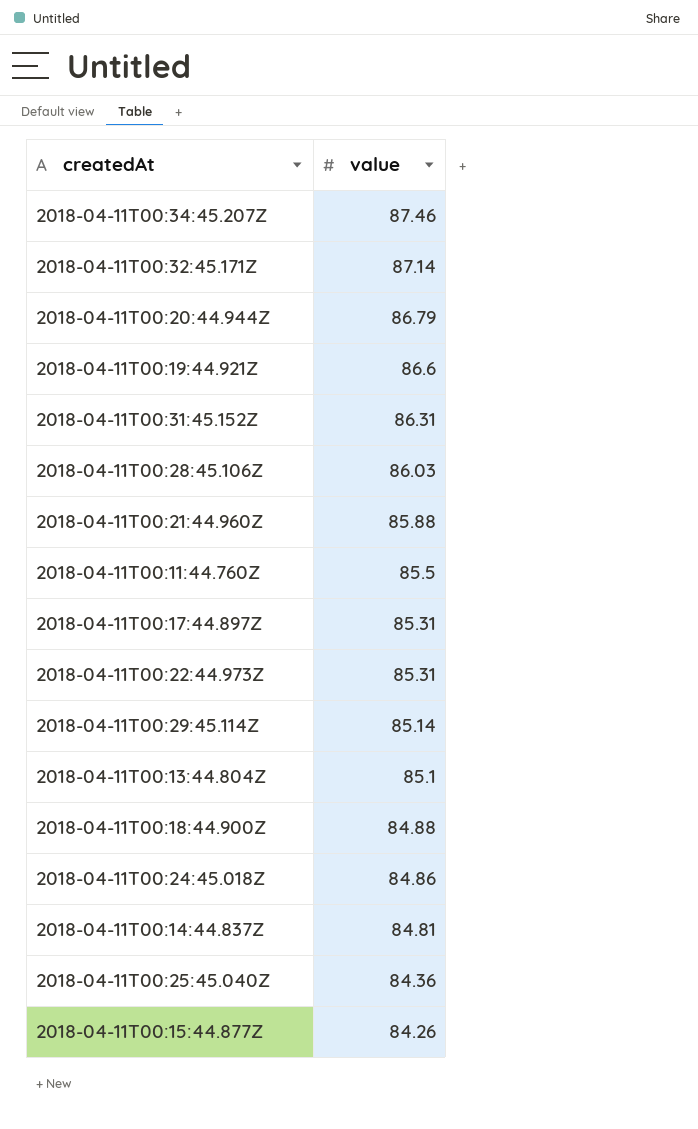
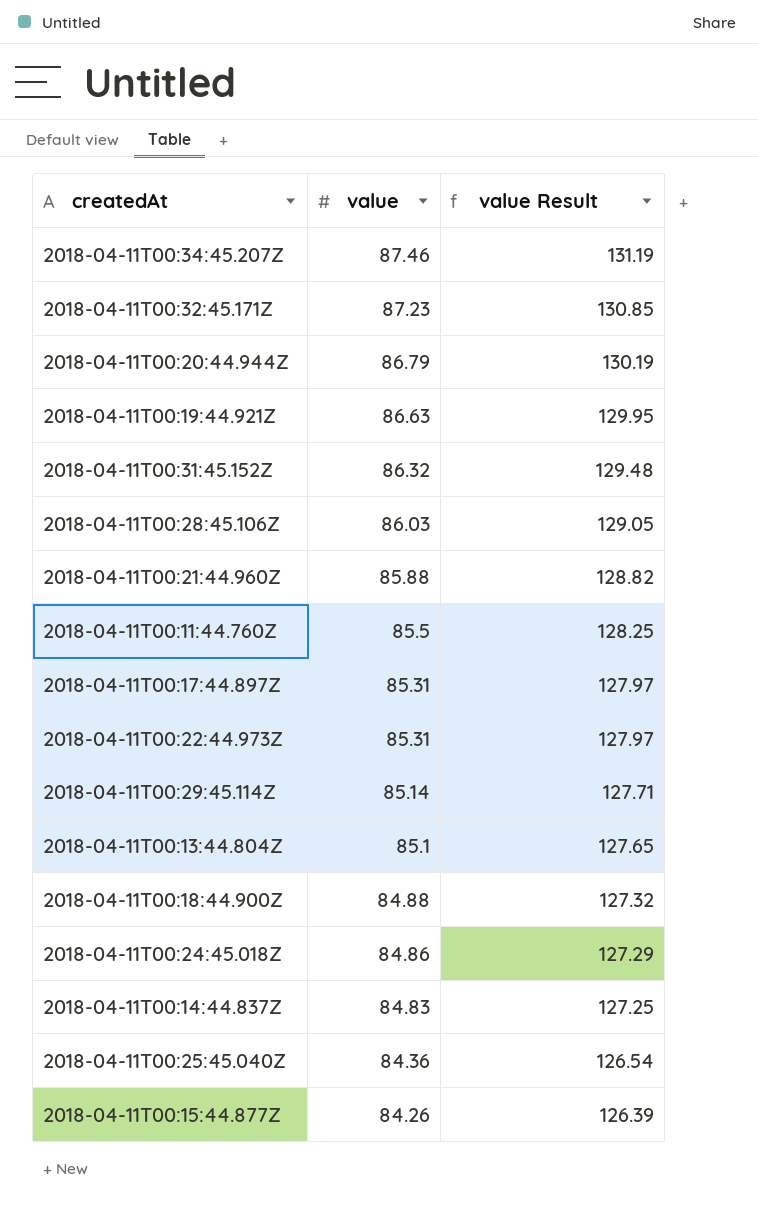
column value Result | formula: none -> [value] * 1.5
2018-04-11T00:32:45.171Z | value: 87.14 -> 87.23
2018-04-11T00:19:44.921Z | value: 86.6 -> 86.63
2018-04-11T00:31:45.152Z | value: 86.31 -> 86.32
2018-04-11T00:14:44.837Z | value: 84.81 -> 84.83

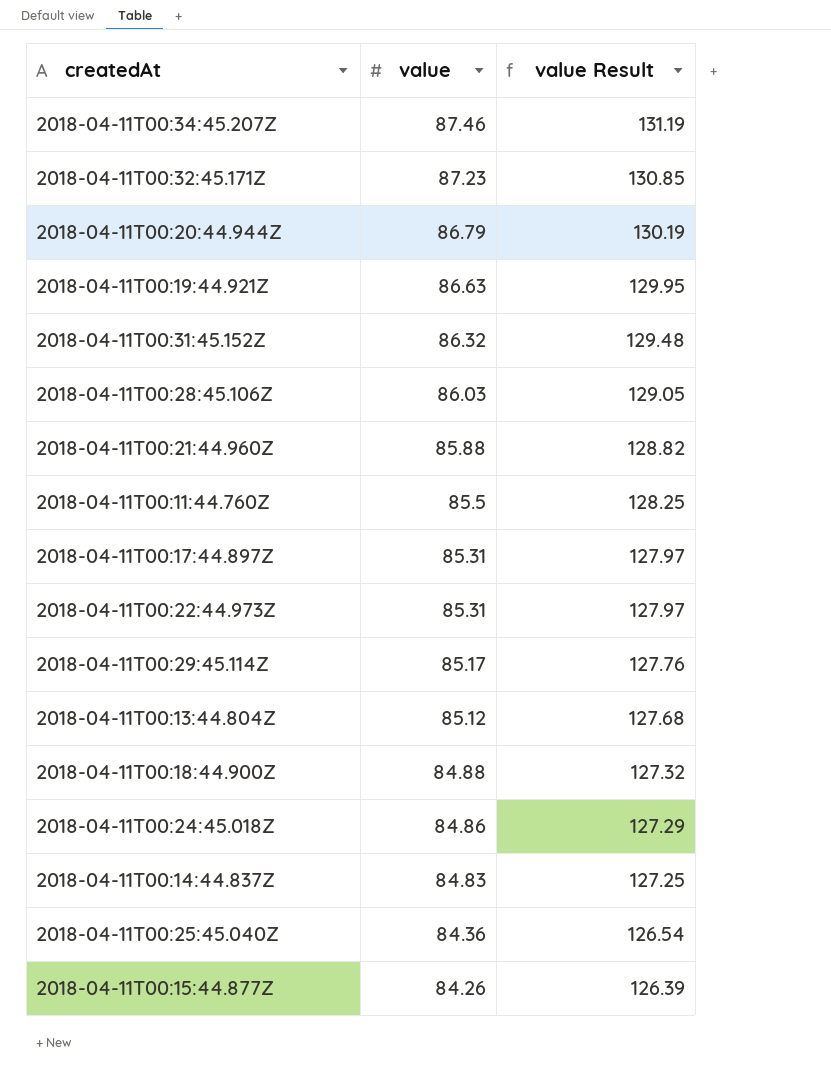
2018-04-11T00:29:45.114Z | value: 85.14 -> 85.17
2018-04-11T00:29:45.114Z | value Result: 127.71 -> 127.76
2018-04-11T00:13:44.804Z | value: 85.1 -> 85.12
2018-04-11T00:13:44.804Z | value Result: 127.65 -> 127.68

